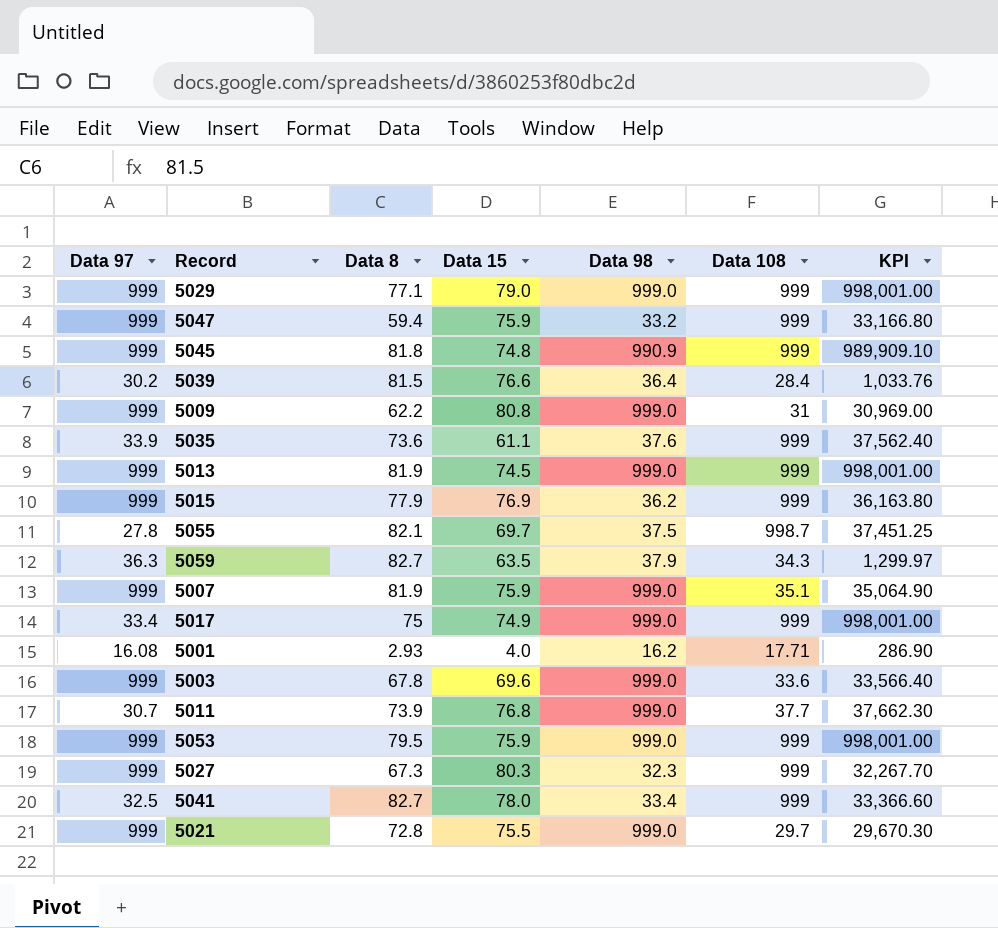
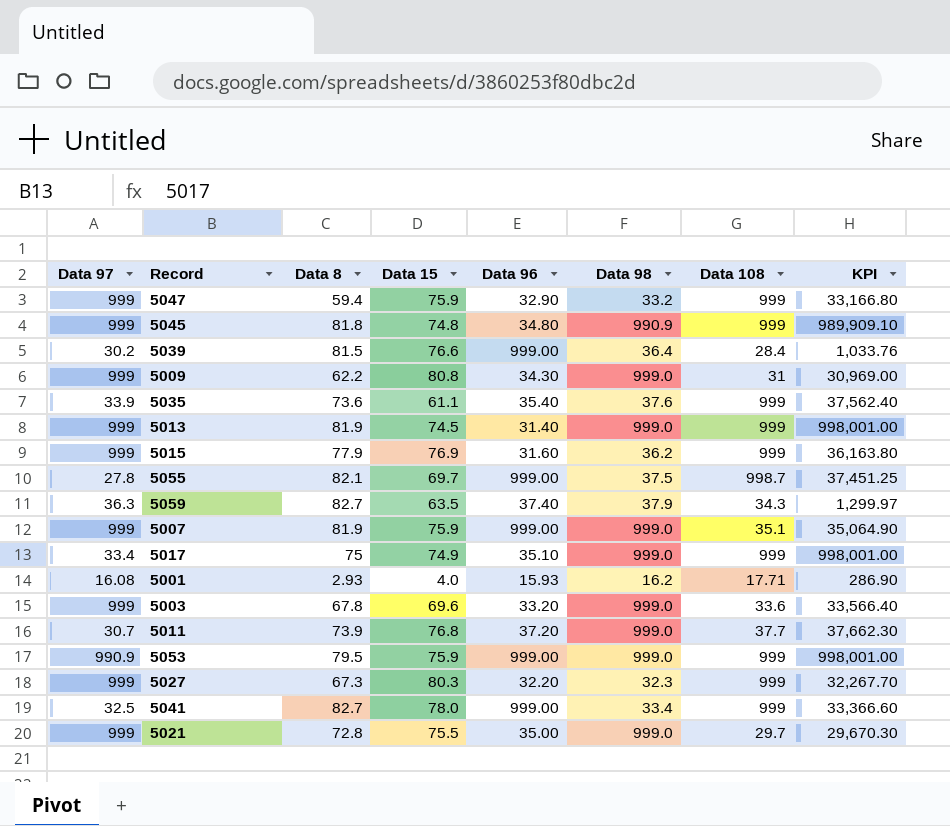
column Data 96 | position: none -> 5
row 5029: 999 | 77.1 | 79.0 | 999.0 | 999 | 998,001.00 -> none
5053 | Data 97: 999 -> 990.9

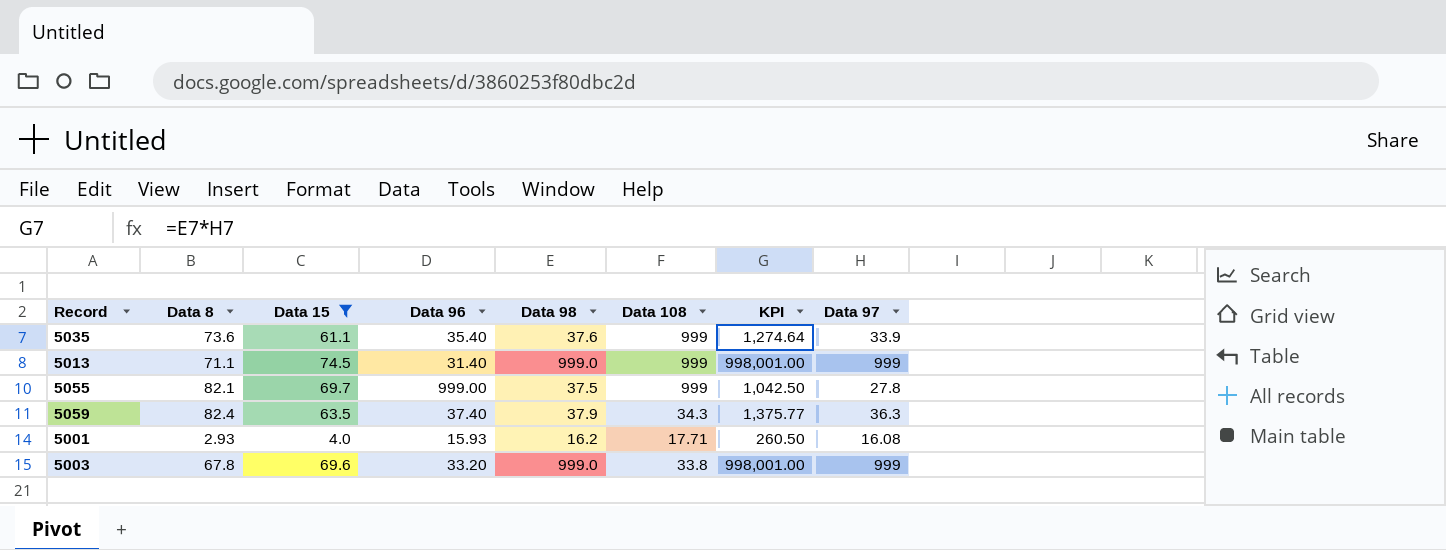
filter: none -> Data 15 <= 74.5
column KPI | formula: [Data 98] * [Data 108] -> [Data 98] * [Data 97]
column Data 97 | position: 1 -> 8
5013 | Data 8: 81.9 -> 71.1
5055 | Data 108: 998.7 -> 999
5059 | Data 8: 82.7 -> 82.4
5003 | Data 108: 33.6 -> 33.8

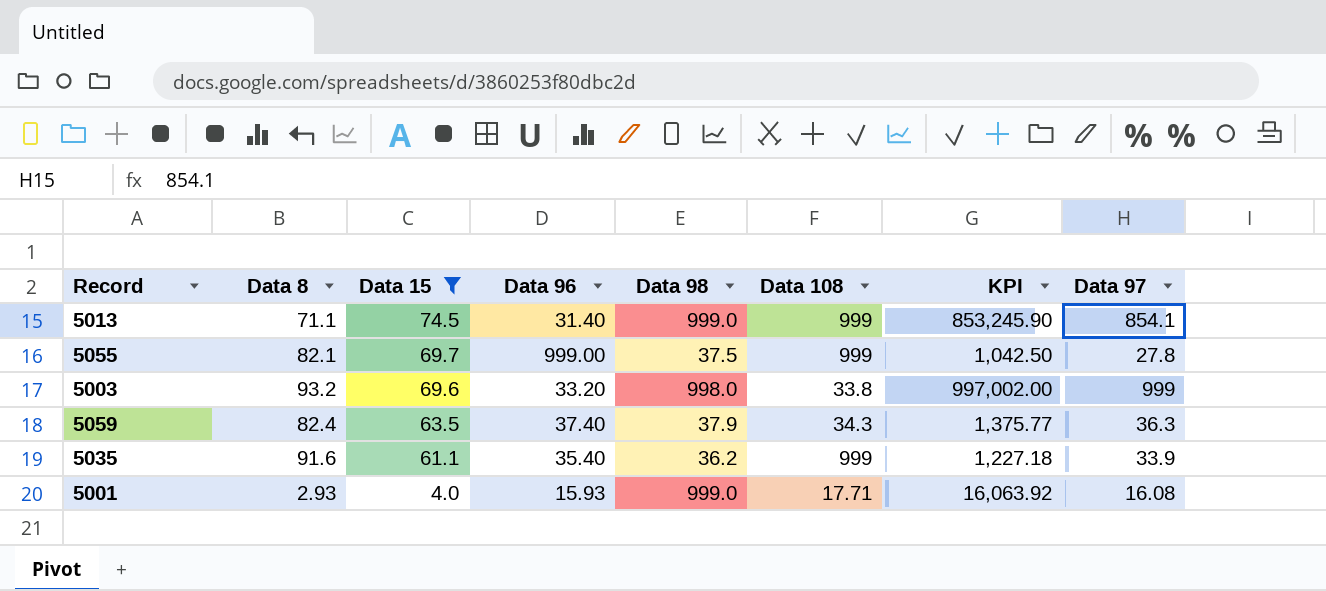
row order: none -> Data 15 descending
5013 | KPI: 998,001.00 -> 853,245.90
5013 | Data 97: 999 -> 854.1
5003 | Data 8: 67.8 -> 93.2
5003 | Data 98: 999.0 -> 998.0
5003 | KPI: 998,001.00 -> 997,002.00
5035 | Data 8: 73.6 -> 91.6
5035 | Data 98: 37.6 -> 36.2
5035 | KPI: 1,274.64 -> 1,227.18
5001 | Data 98: 16.2 -> 999.0
5001 | KPI: 260.50 -> 16,063.92

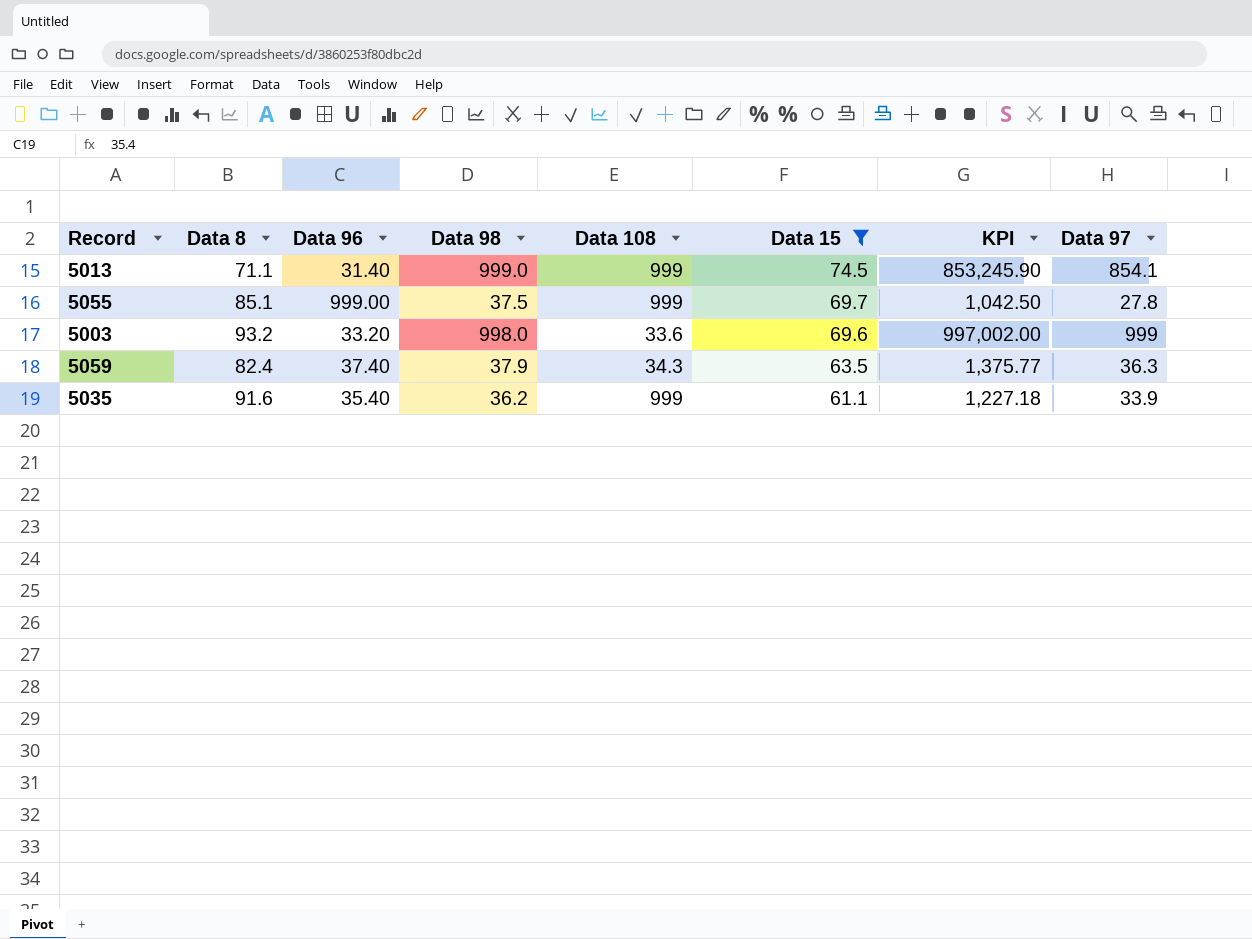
column Data 15 | position: 3 -> 6
row 5001: 2.93 | 4.0 | 15.93 | 999.0 | 17.71 | 16,063.92 | 16.08 -> none
5055 | Data 8: 82.1 -> 85.1
5003 | Data 108: 33.8 -> 33.6

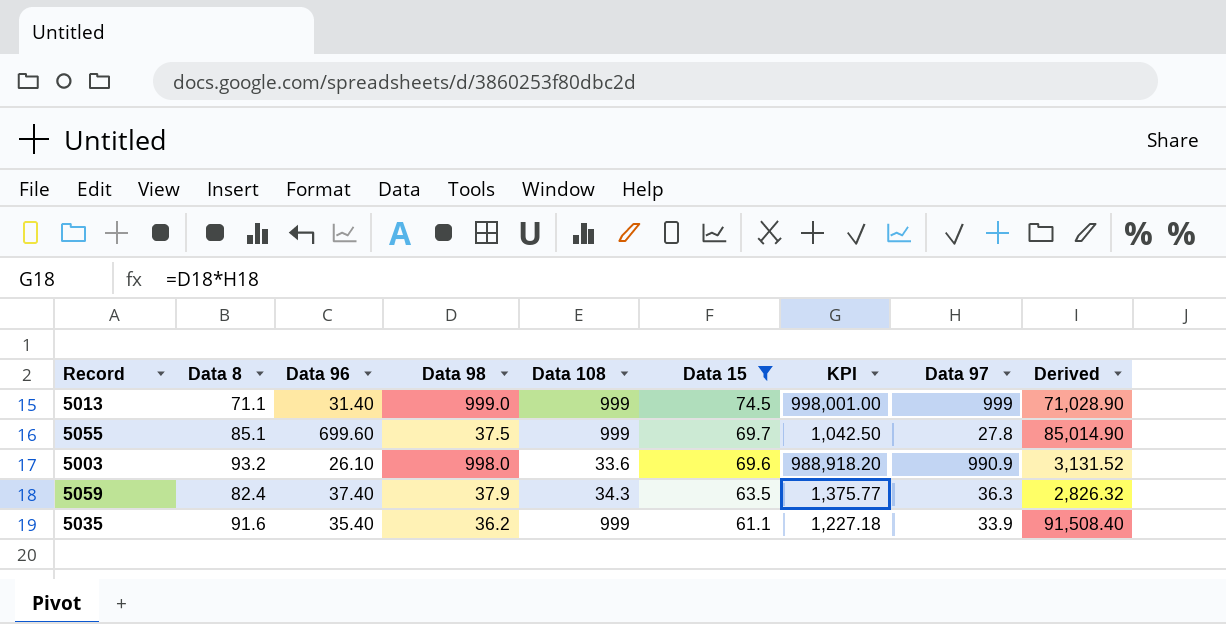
column Derived | formula: none -> [Data 8] * [Data 108]
5013 | KPI: 853,245.90 -> 998,001.00
5013 | Data 97: 854.1 -> 999
5055 | Data 96: 999.00 -> 699.60
5003 | Data 96: 33.20 -> 26.10
5003 | KPI: 997,002.00 -> 988,918.20
5003 | Data 97: 999 -> 990.9

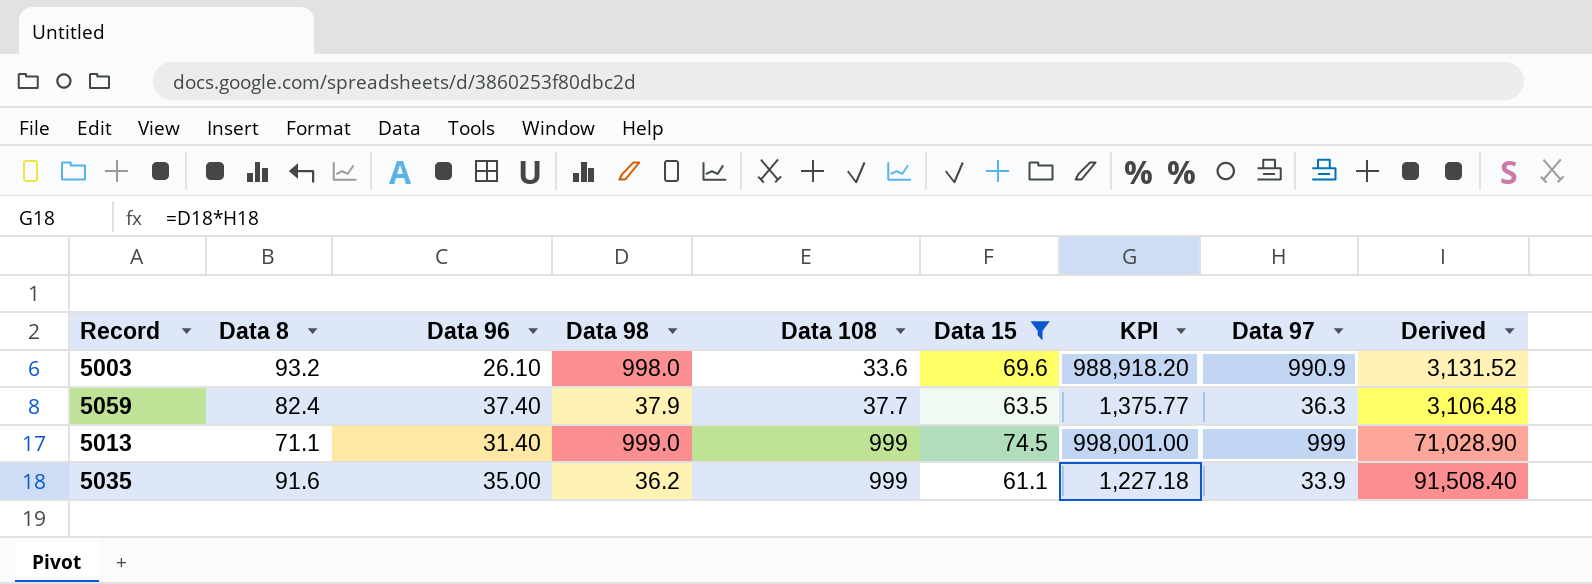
row order: Data 15 descending -> Data 108 ascending
row 5055: 85.1 | 699.60 | 37.5 | 999 | 69.7 | 1,042.50 | 27.8 | 85,014.90 -> none
5059 | Data 108: 34.3 -> 37.7
5059 | Derived: 2,826.32 -> 3,106.48
5035 | Data 96: 35.40 -> 35.00

